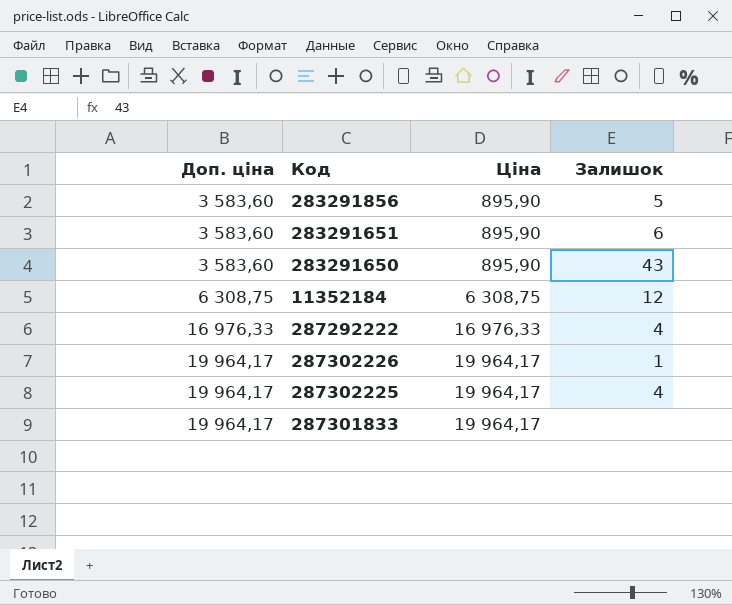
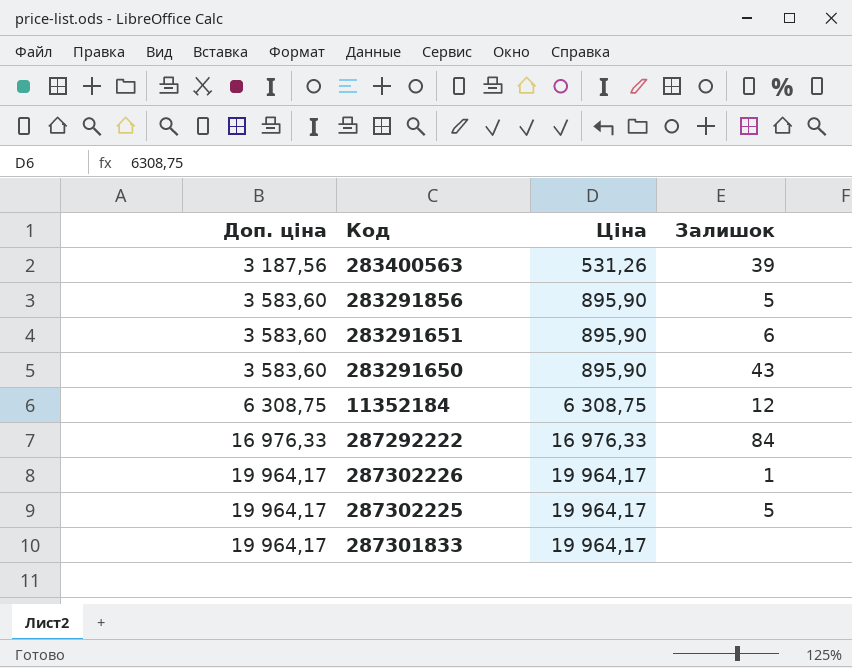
row 283400563: none -> 3 187,56 | 531,26 | 39
287292222 | Залишок: 4 -> 84
287302225 | Залишок: 4 -> 5

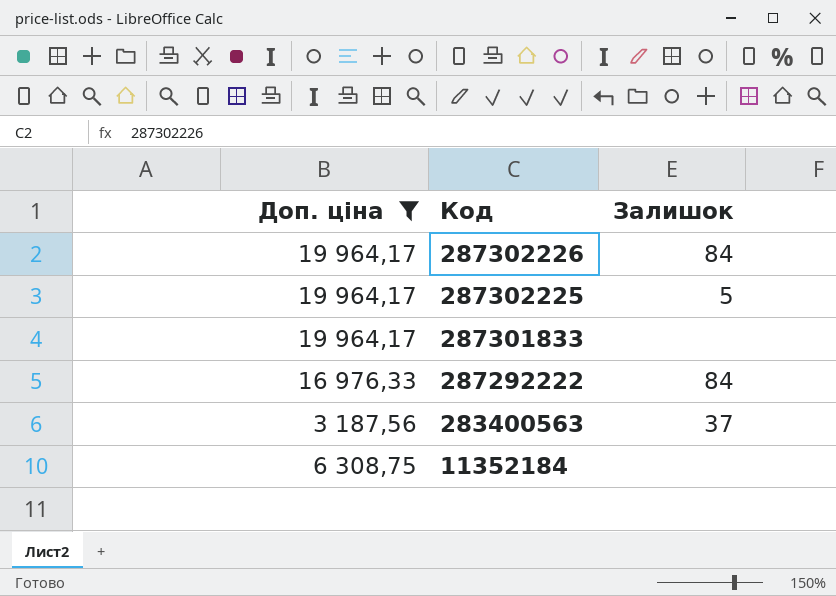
filter: none -> Доп. ціна != 3 583,60
row order: Доп. ціна ascending -> Код descending
column Ціна | position: 3 -> none
287302226 | Залишок: 1 -> 84
283400563 | Залишок: 39 -> 37
11352184 | Залишок: 12 -> none

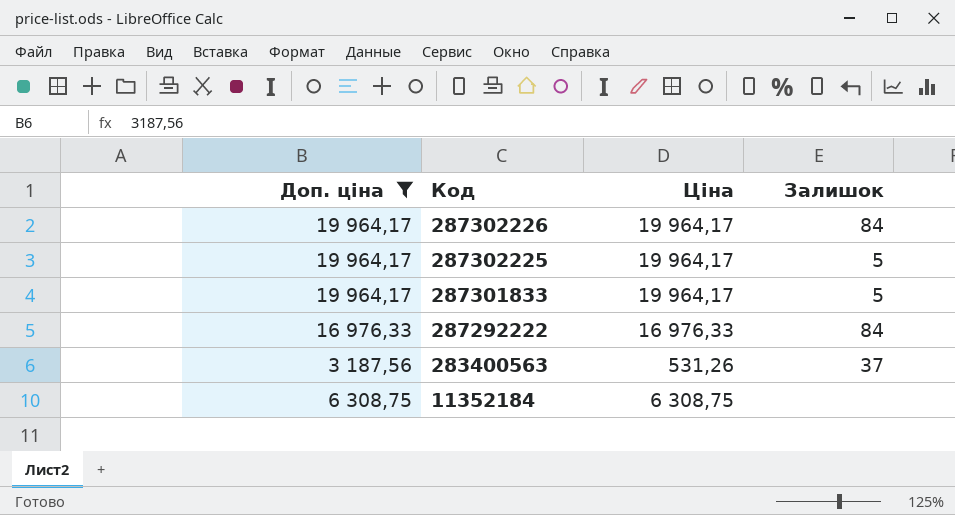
column Ціна | position: none -> 3
287301833 | Залишок: none -> 5

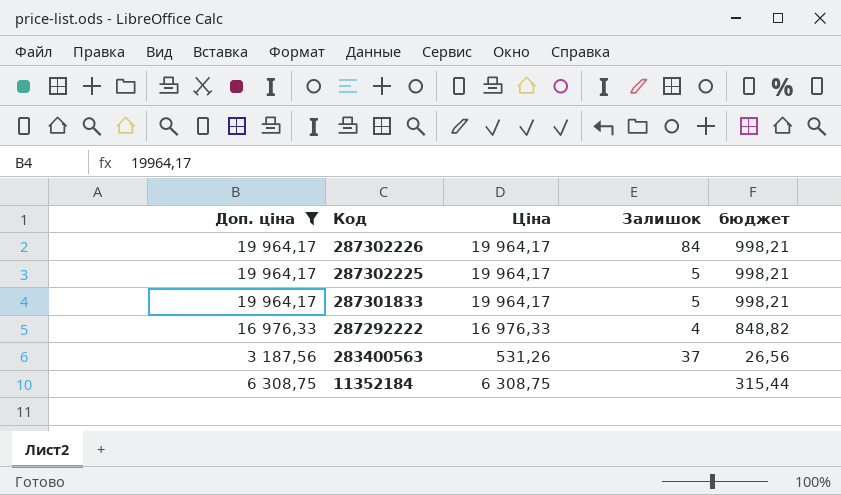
column бюджет | formula: none -> [Ціна] * 0,05
287292222 | Залишок: 84 -> 4

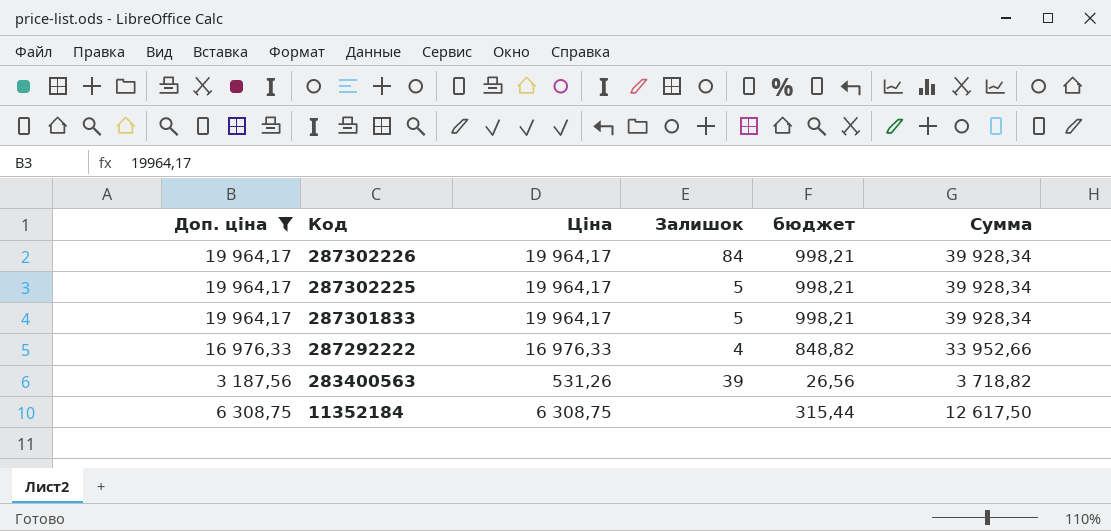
column Сумма | formula: none -> [Доп. ціна] + [Ціна]
283400563 | Залишок: 37 -> 39

